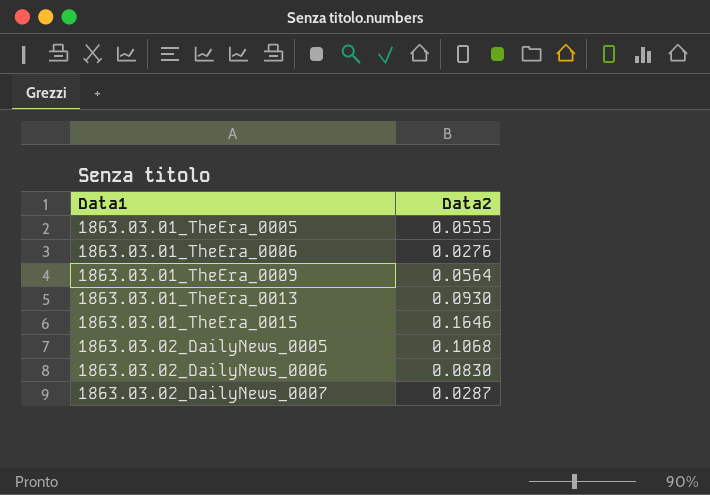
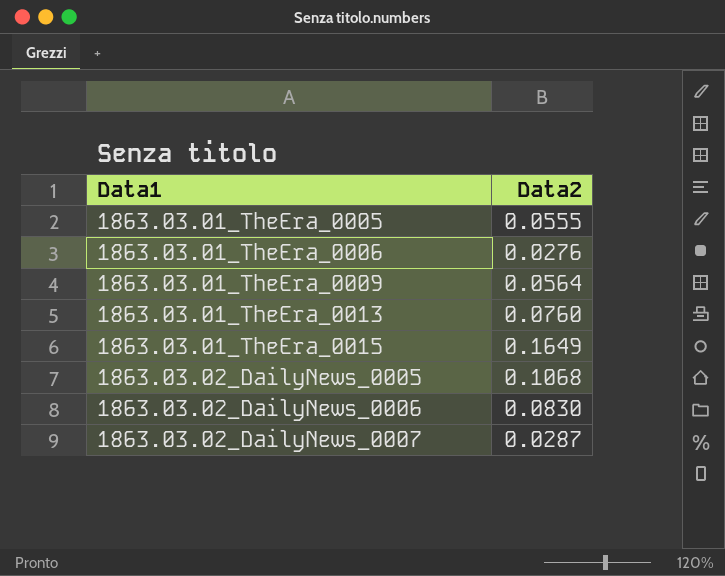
1863.03.01_TheEra_0013 | Data2: 0.0930 -> 0.0760
1863.03.01_TheEra_0015 | Data2: 0.1646 -> 0.1649

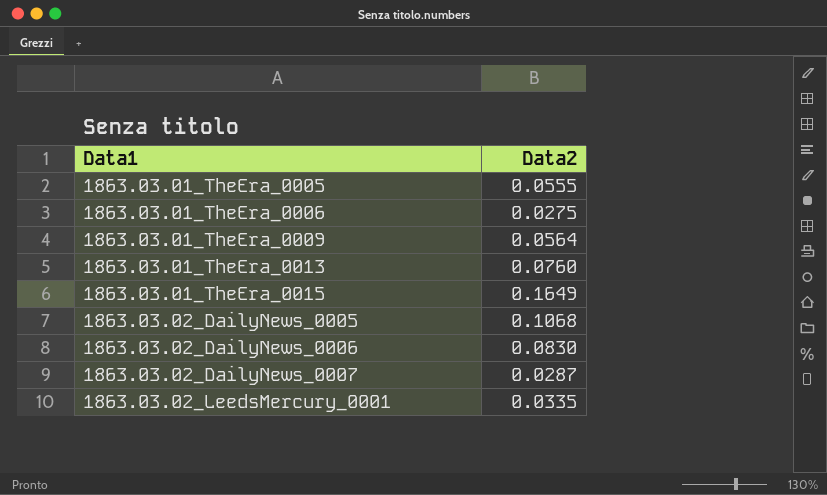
1863.03.01_TheEra_0006 | Data2: 0.0276 -> 0.0275
row 1863.03.02_LeedsMercury_0001: none -> 0.0335

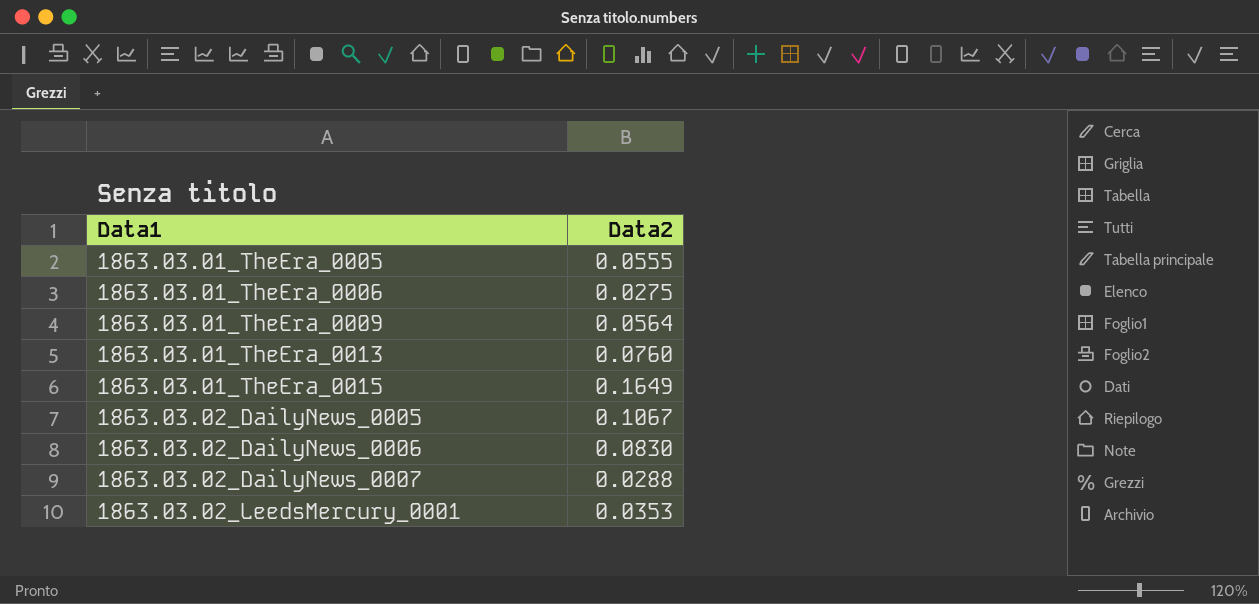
1863.03.02_DailyNews_0005 | Data2: 0.1068 -> 0.1067
1863.03.02_DailyNews_0007 | Data2: 0.0287 -> 0.0288
1863.03.02_LeedsMercury_0001 | Data2: 0.0335 -> 0.0353

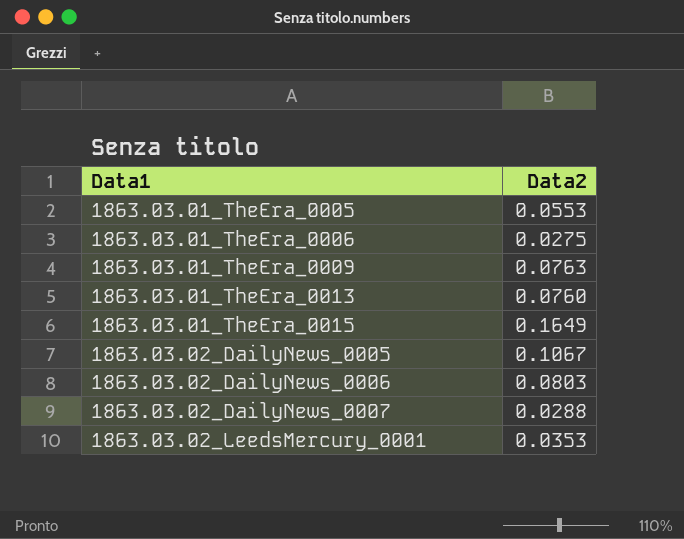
1863.03.01_TheEra_0005 | Data2: 0.0555 -> 0.0553
1863.03.01_TheEra_0009 | Data2: 0.0564 -> 0.0763
1863.03.02_DailyNews_0006 | Data2: 0.0830 -> 0.0803

